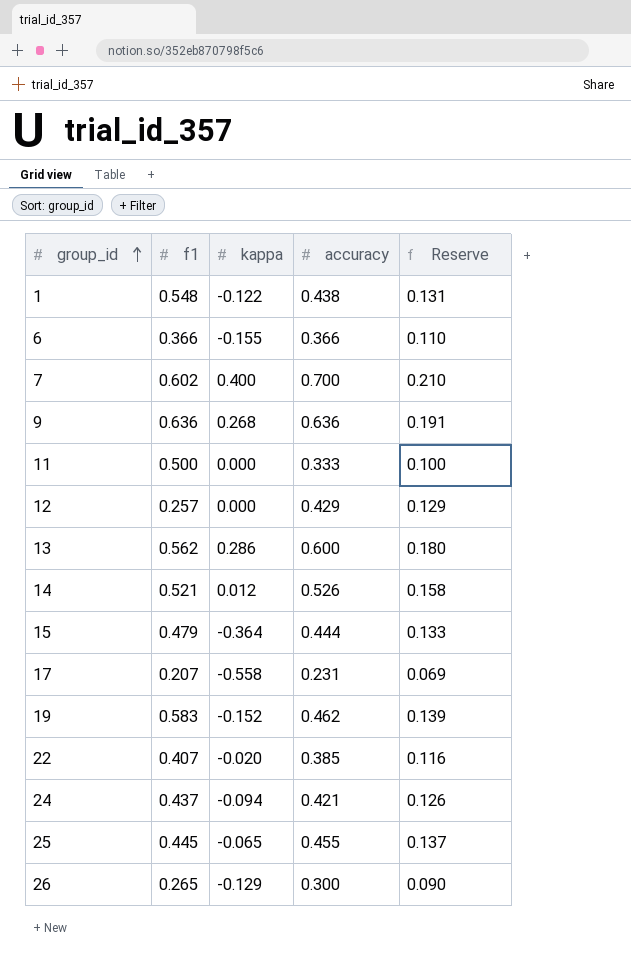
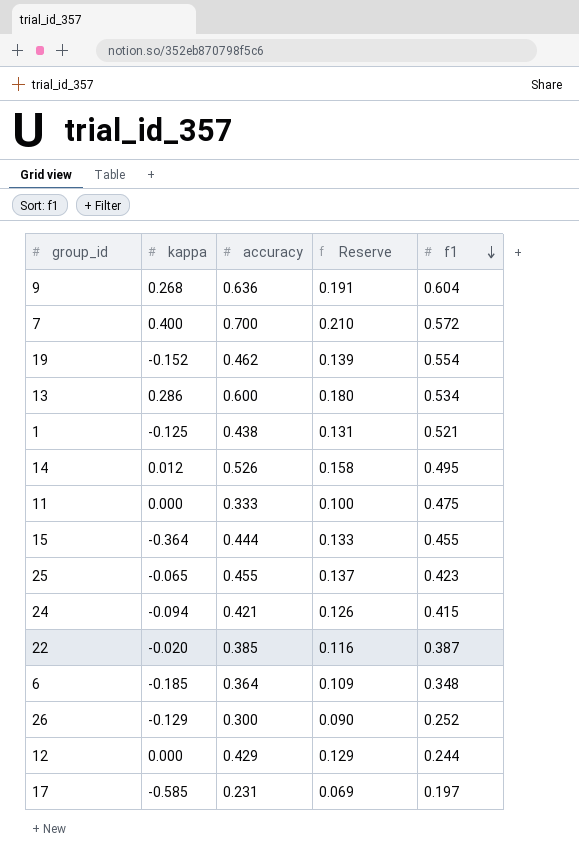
row order: group_id ascending -> f1 descending
column f1 | position: 2 -> 5
9 | f1: 0.636 -> 0.604
7 | f1: 0.602 -> 0.572
19 | f1: 0.583 -> 0.554
13 | f1: 0.562 -> 0.534
1 | kappa: -0.122 -> -0.125
1 | f1: 0.548 -> 0.521
14 | f1: 0.521 -> 0.495
11 | f1: 0.500 -> 0.475
15 | f1: 0.479 -> 0.455
25 | f1: 0.445 -> 0.423
24 | f1: 0.437 -> 0.415
22 | f1: 0.407 -> 0.387
6 | kappa: -0.155 -> -0.185
6 | accuracy: 0.366 -> 0.364
6 | Reserve: 0.110 -> 0.109
6 | f1: 0.366 -> 0.348
26 | f1: 0.265 -> 0.252
12 | f1: 0.257 -> 0.244
17 | kappa: -0.558 -> -0.585
17 | f1: 0.207 -> 0.197

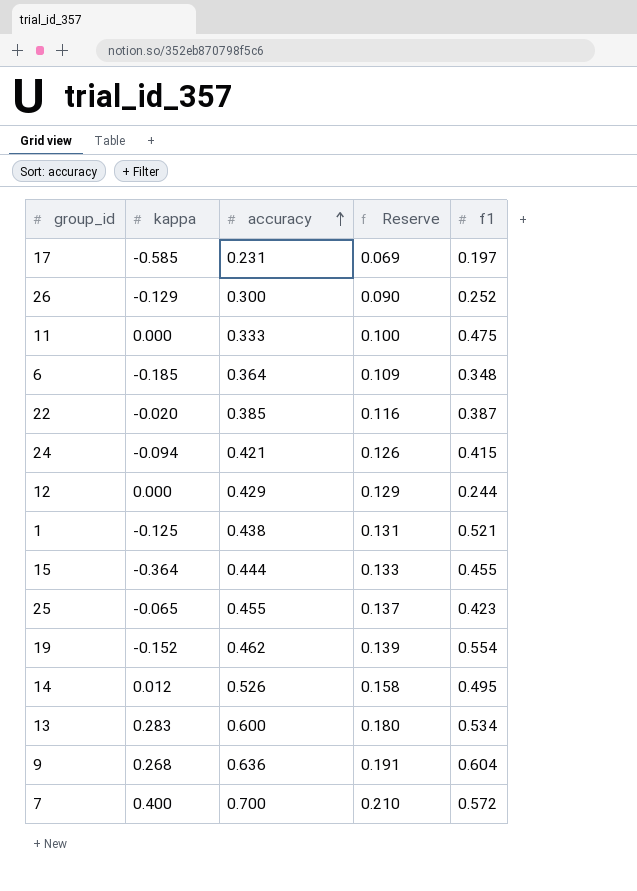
row order: f1 descending -> accuracy ascending
13 | kappa: 0.286 -> 0.283

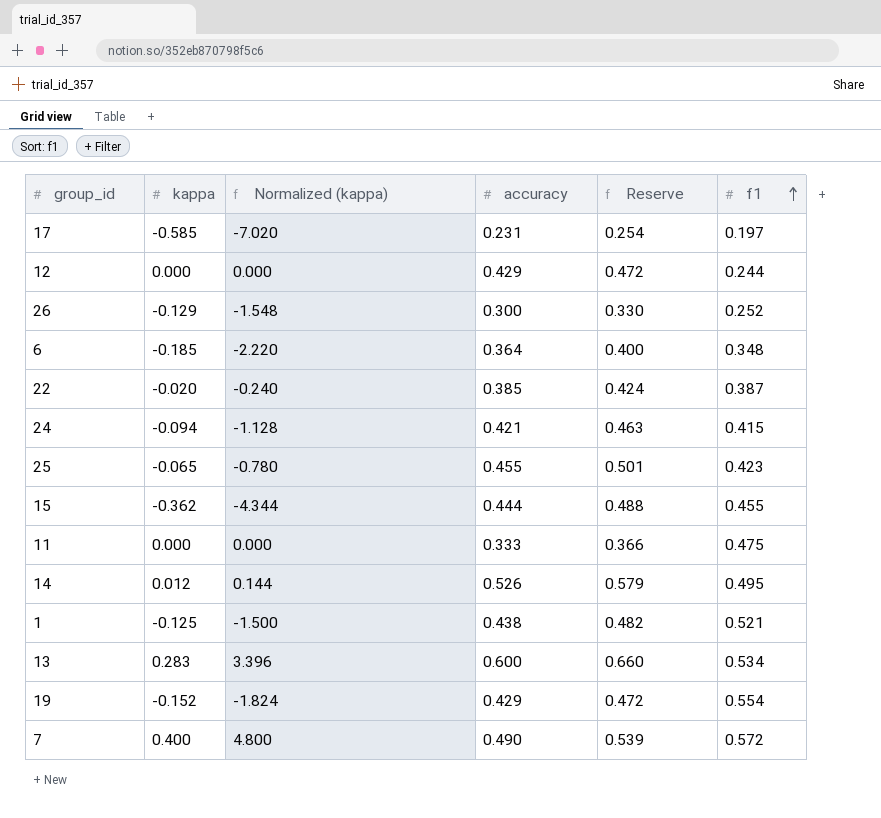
row order: accuracy ascending -> f1 ascending
column Normalized (kappa) | formula: none -> [kappa] * 12
column Reserve | formula: [accuracy] * 0.3 -> [accuracy] * 1.1
row 9: 0.268 | 0.636 | 0.191 | 0.604 -> none
15 | kappa: -0.364 -> -0.362
19 | accuracy: 0.462 -> 0.429
7 | accuracy: 0.700 -> 0.490

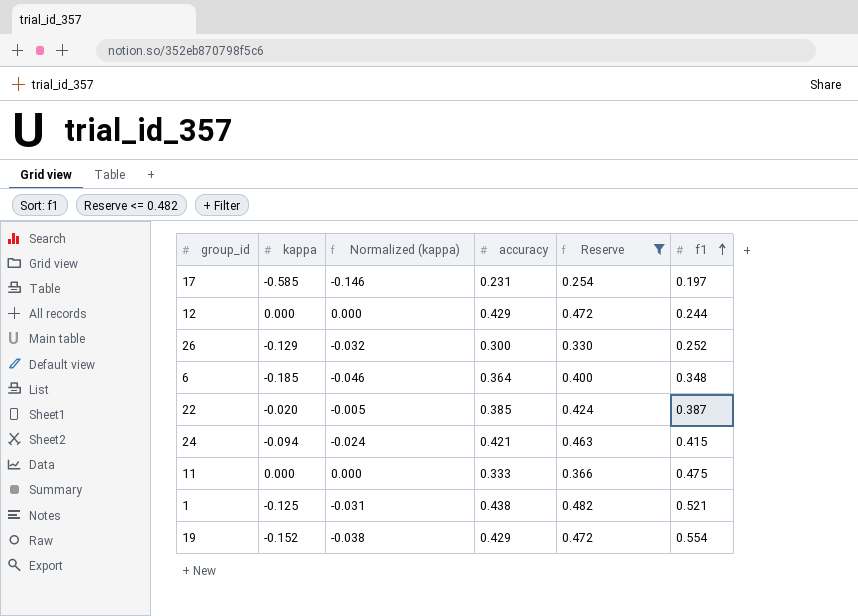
filter: none -> Reserve <= 0.482
column Normalized (kappa) | formula: [kappa] * 12 -> [kappa] * 0.25

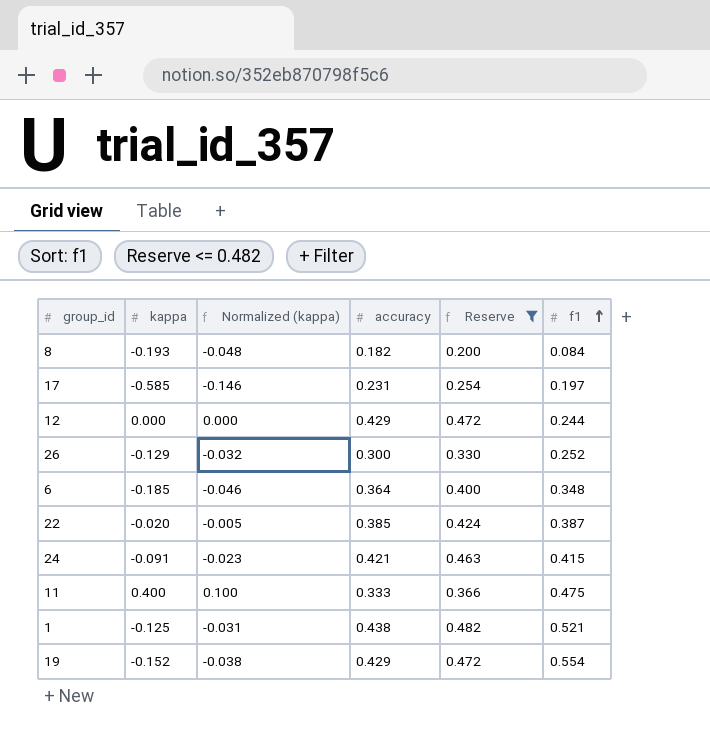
row 8: none -> -0.193 | -0.048 | 0.182 | 0.200 | 0.084
24 | kappa: -0.094 -> -0.091
24 | Normalized (kappa): -0.024 -> -0.023
11 | kappa: 0.000 -> 0.400
11 | Normalized (kappa): 0.000 -> 0.100

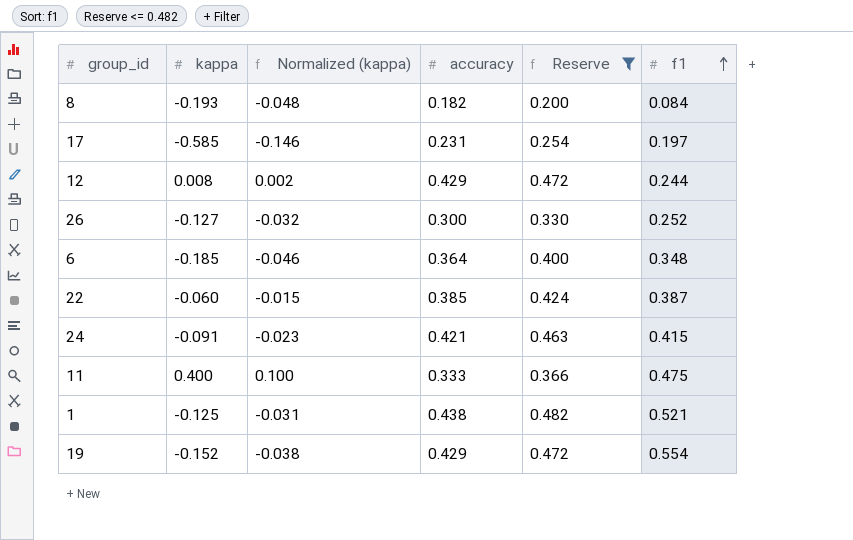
12 | kappa: 0.000 -> 0.008
12 | Normalized (kappa): 0.000 -> 0.002
26 | kappa: -0.129 -> -0.127
22 | kappa: -0.020 -> -0.060
22 | Normalized (kappa): -0.005 -> -0.015

